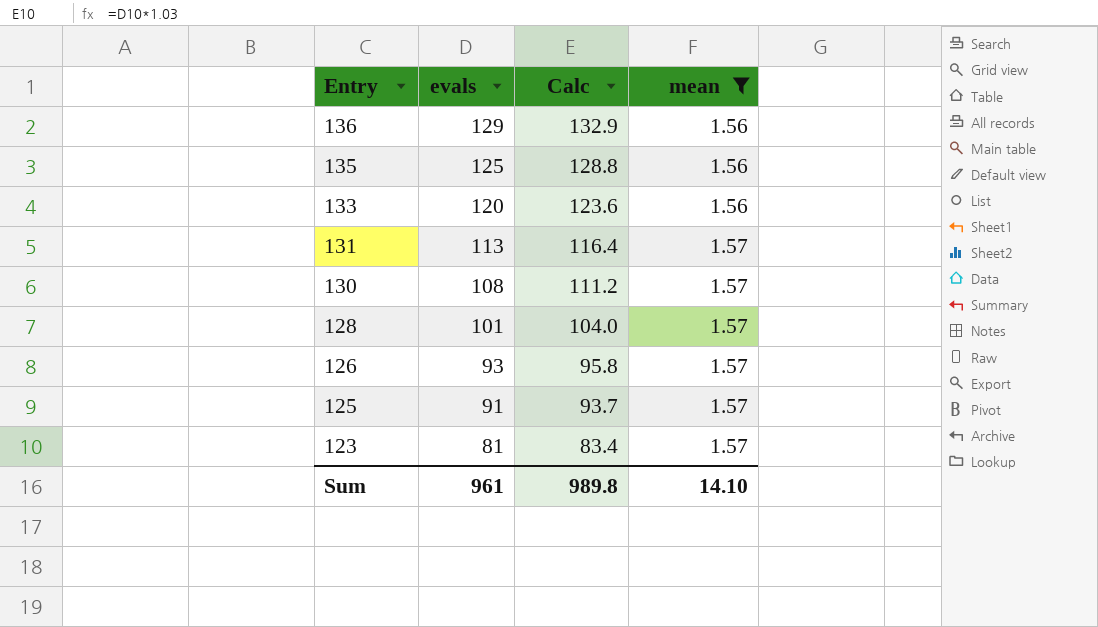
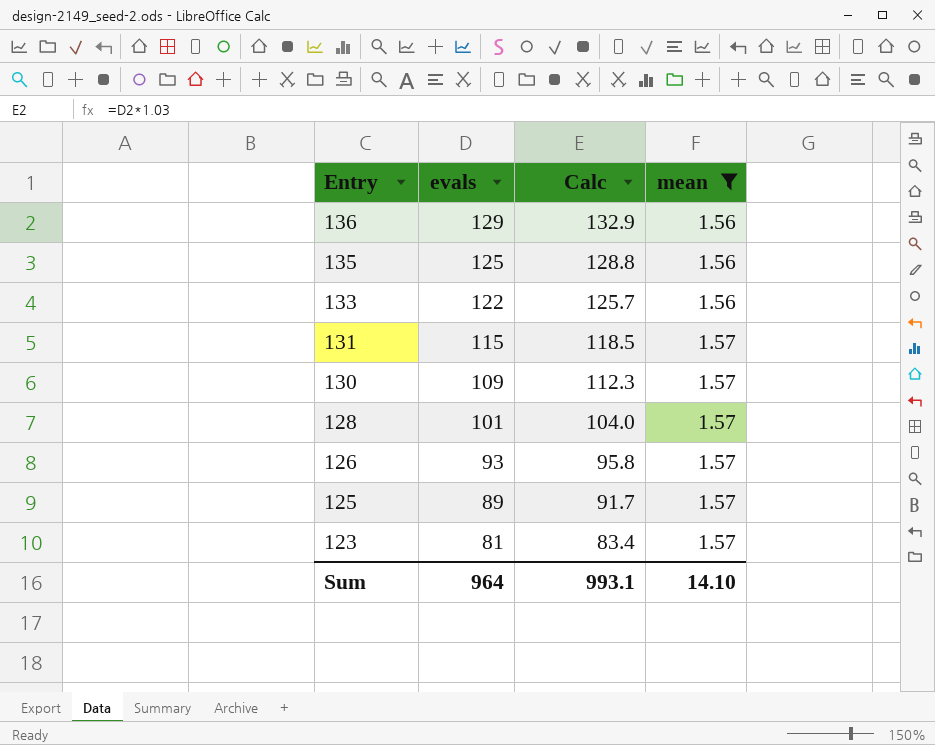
133 | evals: 120 -> 122
133 | Calc: 123.6 -> 125.7
131 | evals: 113 -> 115
131 | Calc: 116.4 -> 118.5
130 | evals: 108 -> 109
130 | Calc: 111.2 -> 112.3
125 | evals: 91 -> 89
125 | Calc: 93.7 -> 91.7
Sum | evals: 961 -> 964
Sum | Calc: 989.8 -> 993.1

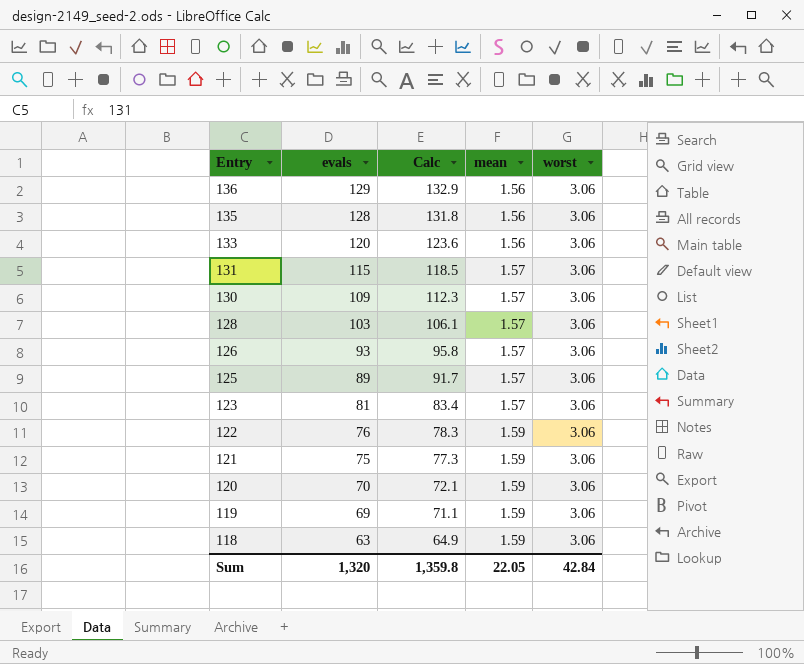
filter: mean != 1.59 -> none
column worst | position: none -> 5
135 | evals: 125 -> 128
135 | Calc: 128.8 -> 131.8
133 | evals: 122 -> 120
133 | Calc: 125.7 -> 123.6
128 | evals: 101 -> 103
128 | Calc: 104.0 -> 106.1
Sum | evals: 964 -> 1,320
Sum | Calc: 993.1 -> 1,359.8
Sum | mean: 14.10 -> 22.05

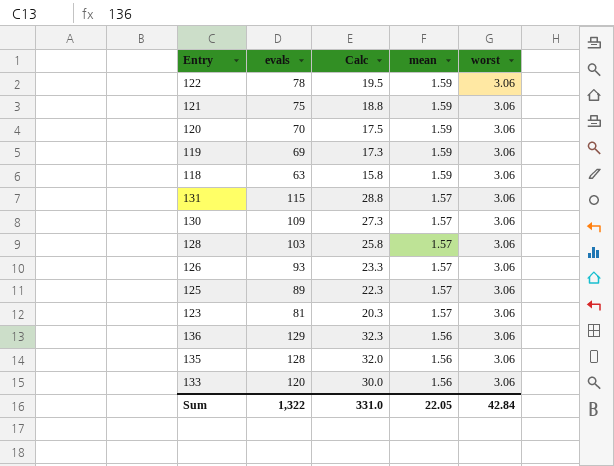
row order: Entry descending -> mean descending
column Calc | formula: [evals] * 1.03 -> [evals] * 0.25
122 | evals: 76 -> 78
Sum | evals: 1,320 -> 1,322
Sum | Calc: 1,359.8 -> 331.0

